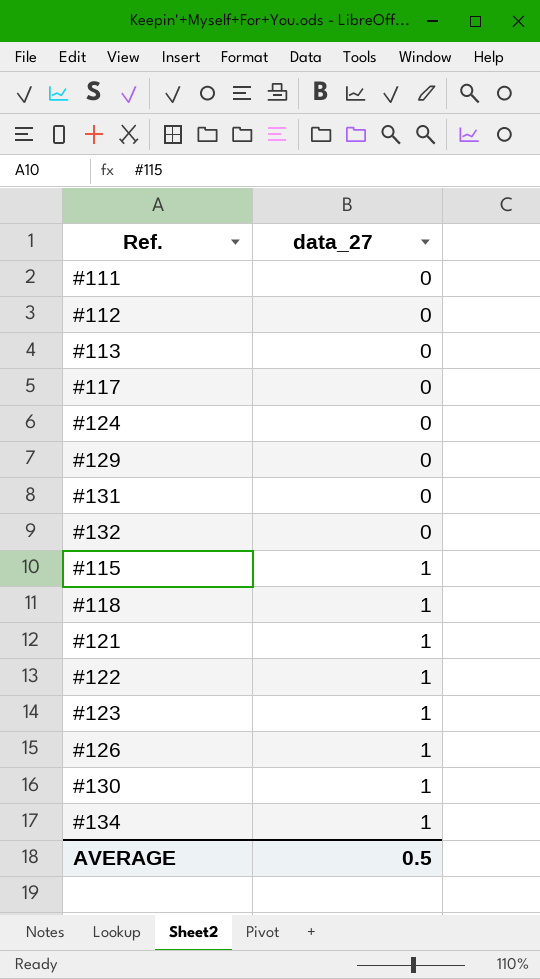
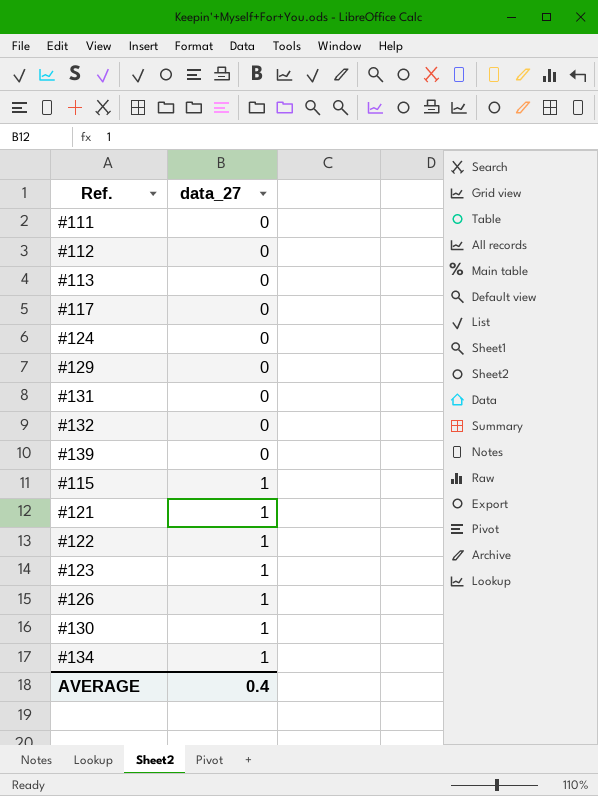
row #118: 1 -> none
row #139: none -> 0
AVERAGE | data_27: 0.5 -> 0.4

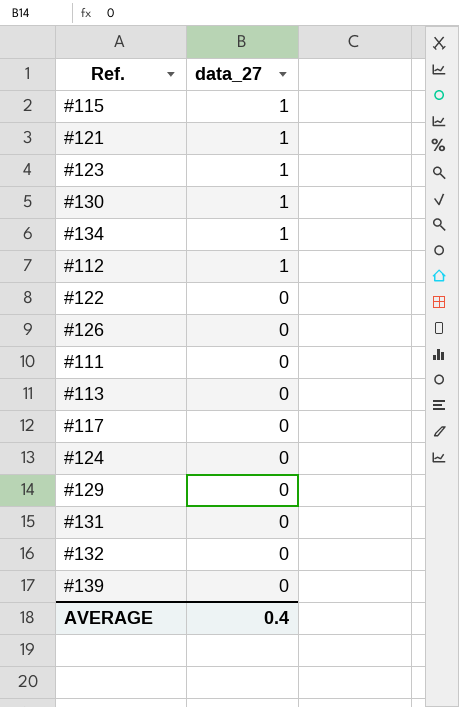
row order: data_27 ascending -> data_27 descending
#112 | data_27: 0 -> 1
#122 | data_27: 1 -> 0
#126 | data_27: 1 -> 0

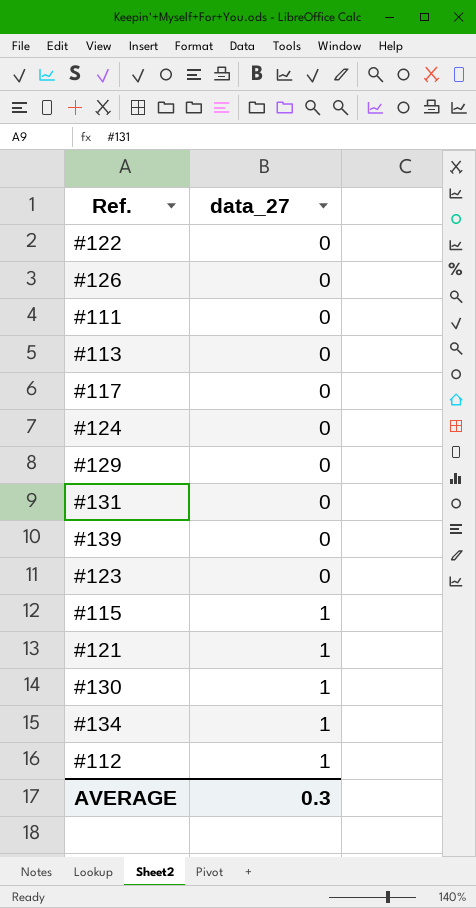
row order: data_27 descending -> data_27 ascending
row #132: 0 -> none
#123 | data_27: 1 -> 0
AVERAGE | data_27: 0.4 -> 0.3

